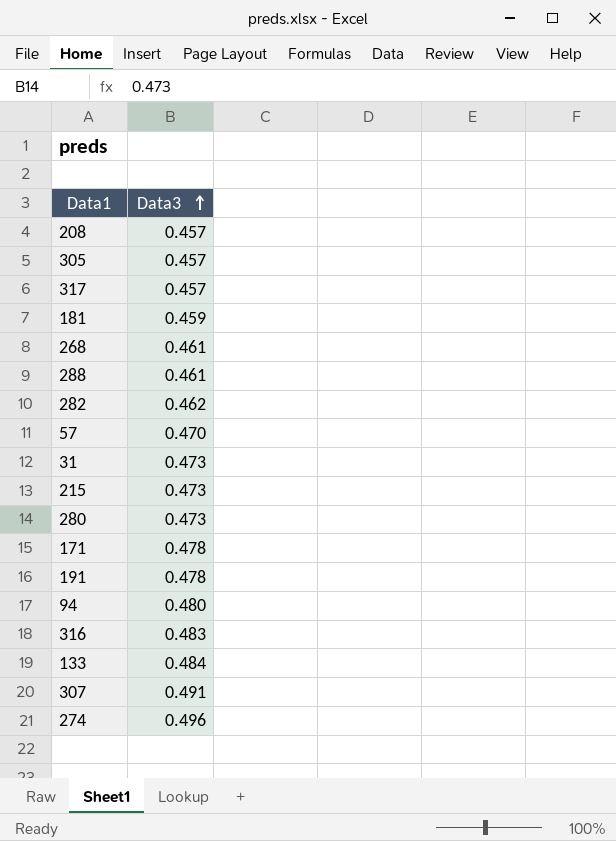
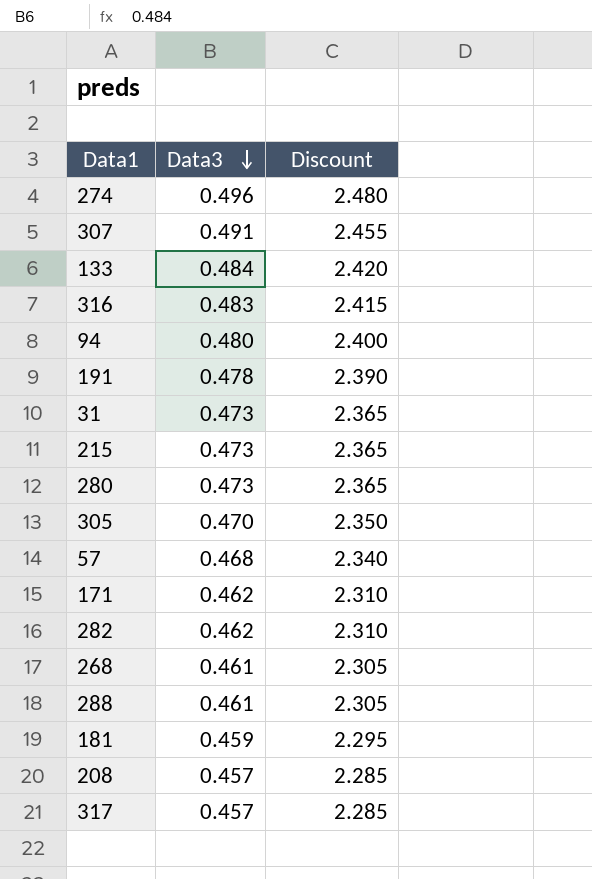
row order: Data3 ascending -> Data3 descending
column Discount | formula: none -> [Data3] * 5
305 | Data3: 0.457 -> 0.470
57 | Data3: 0.470 -> 0.468
171 | Data3: 0.478 -> 0.462

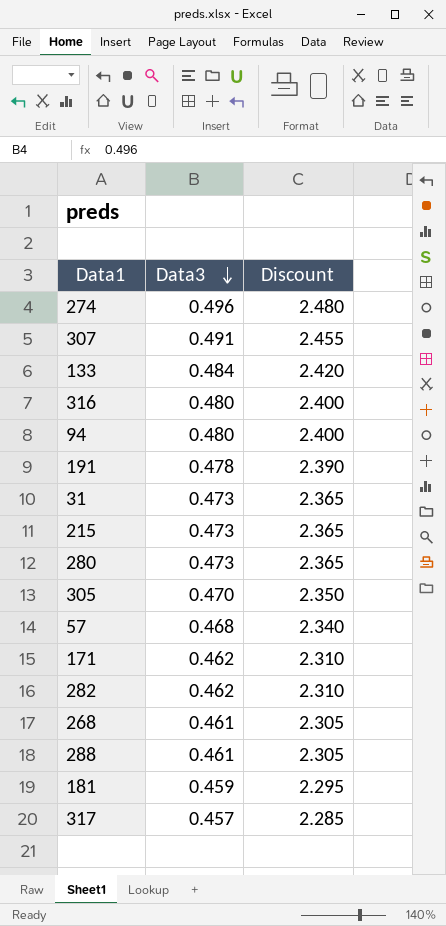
row 208: 0.457 | 2.285 -> none
316 | Data3: 0.483 -> 0.480
316 | Discount: 2.415 -> 2.400

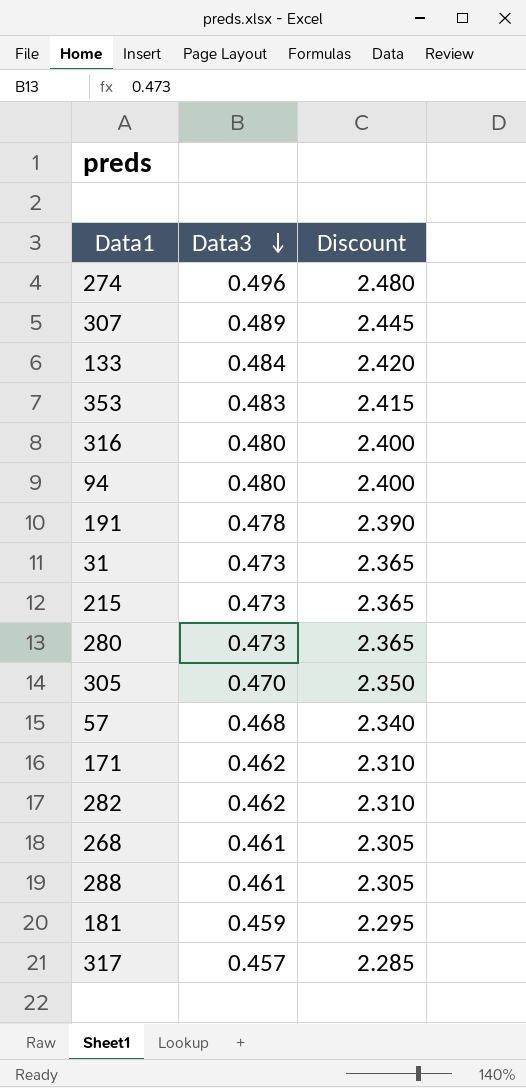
307 | Data3: 0.491 -> 0.489
307 | Discount: 2.455 -> 2.445
row 353: none -> 0.483 | 2.415

